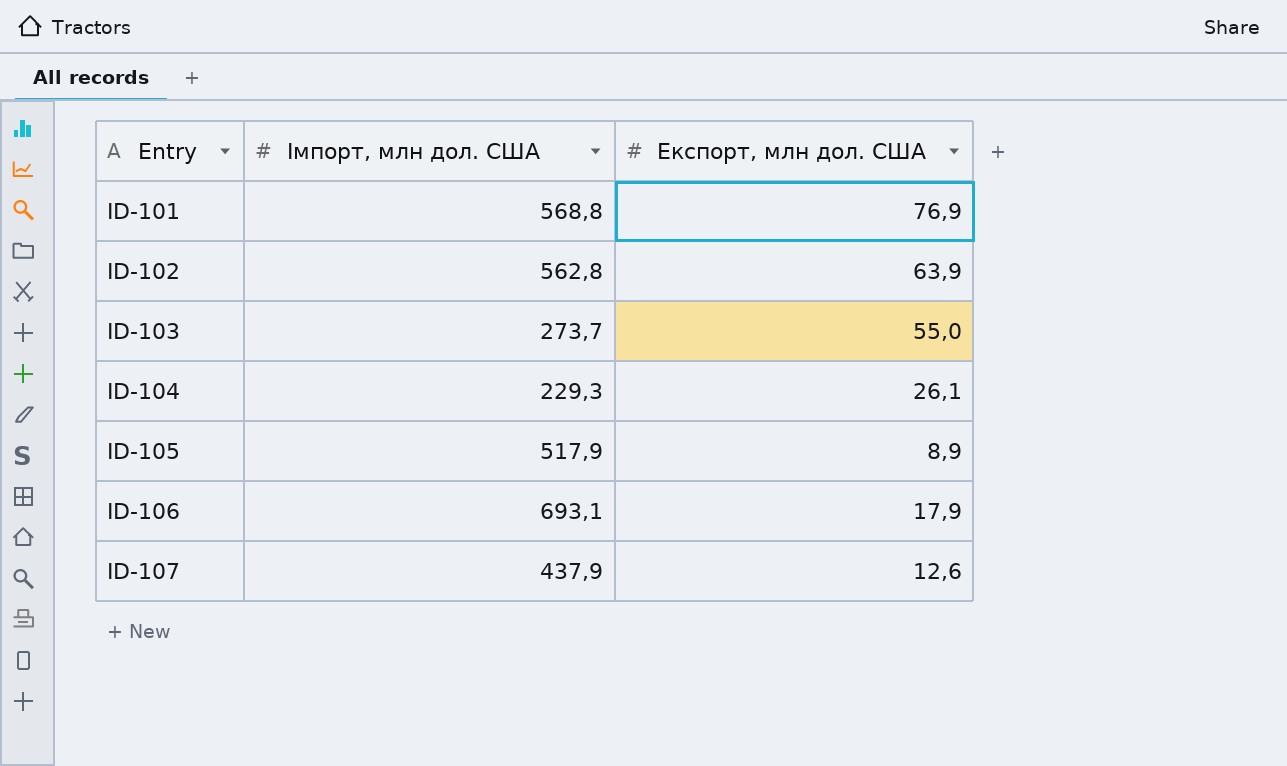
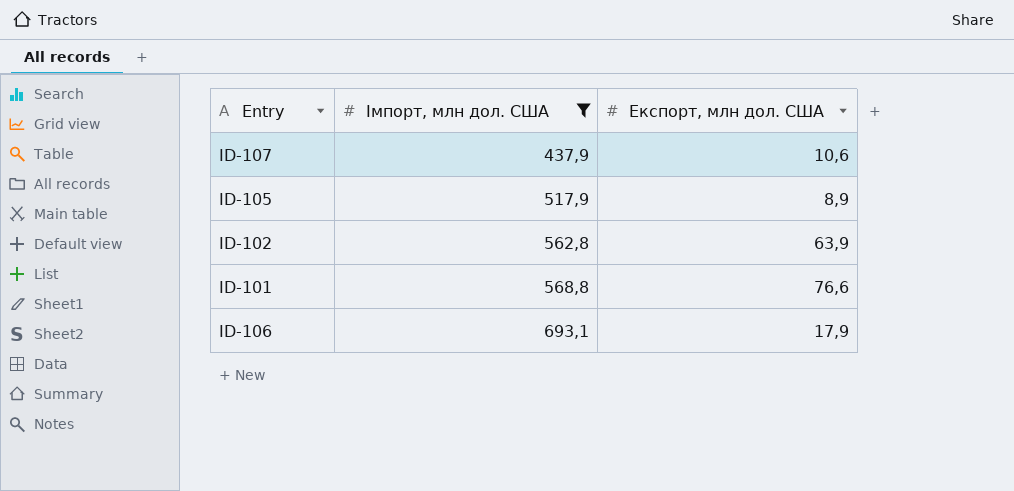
filter: none -> Імпорт, млн дол. США >= 437,9
row order: Entry ascending -> Імпорт, млн дол. США ascending
ID-107 | Експорт, млн дол. США: 12,6 -> 10,6
ID-101 | Експорт, млн дол. США: 76,9 -> 76,6

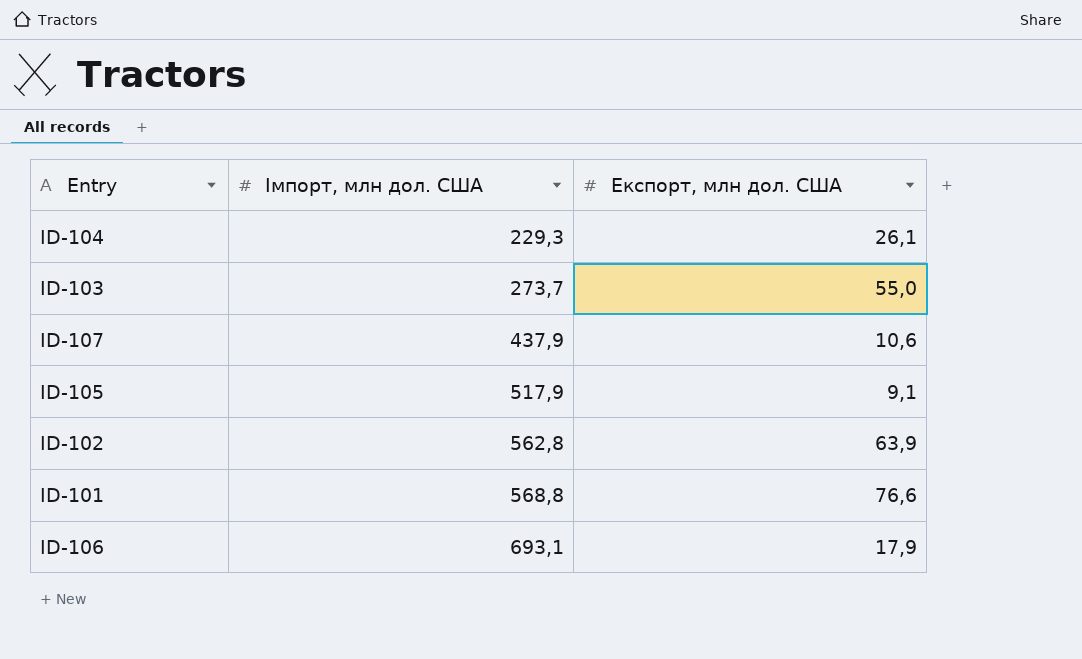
filter: Імпорт, млн дол. США >= 437,9 -> none
ID-105 | Експорт, млн дол. США: 8,9 -> 9,1

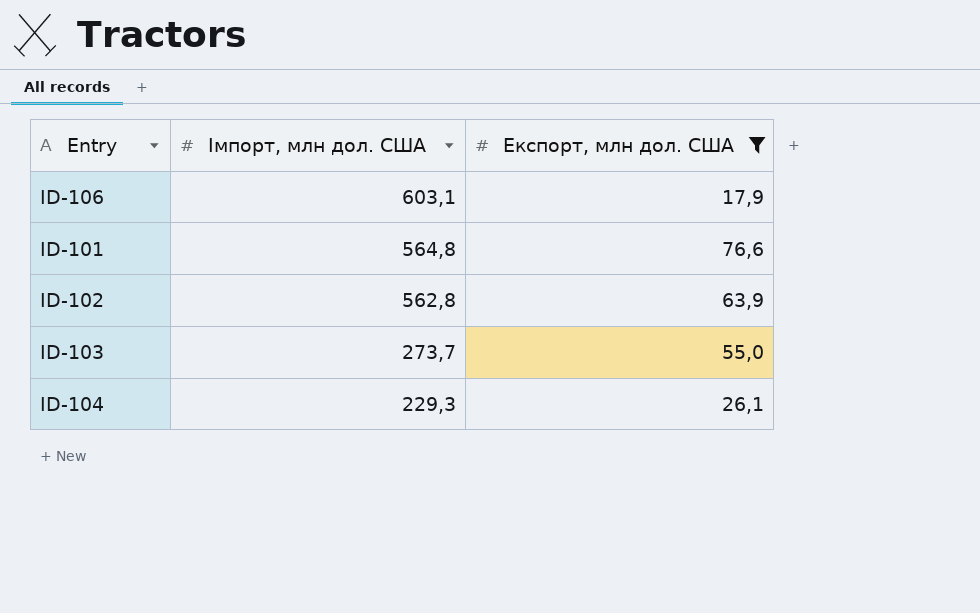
filter: none -> Експорт, млн дол. США >= 17,9
row order: Імпорт, млн дол. США ascending -> Імпорт, млн дол. США descending
ID-106 | Імпорт, млн дол. США: 693,1 -> 603,1
ID-101 | Імпорт, млн дол. США: 568,8 -> 564,8

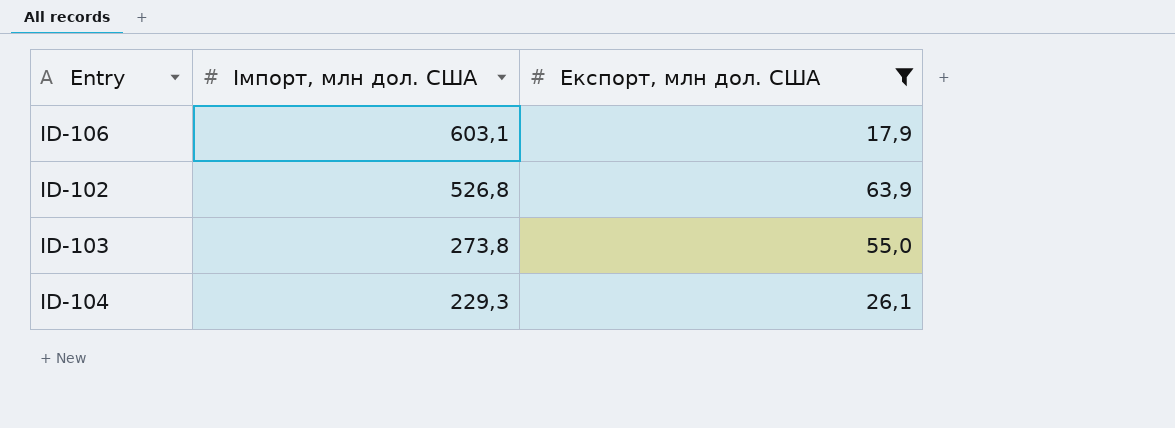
row ID-101: 564,8 | 76,6 -> none
ID-102 | Імпорт, млн дол. США: 562,8 -> 526,8
ID-103 | Імпорт, млн дол. США: 273,7 -> 273,8

